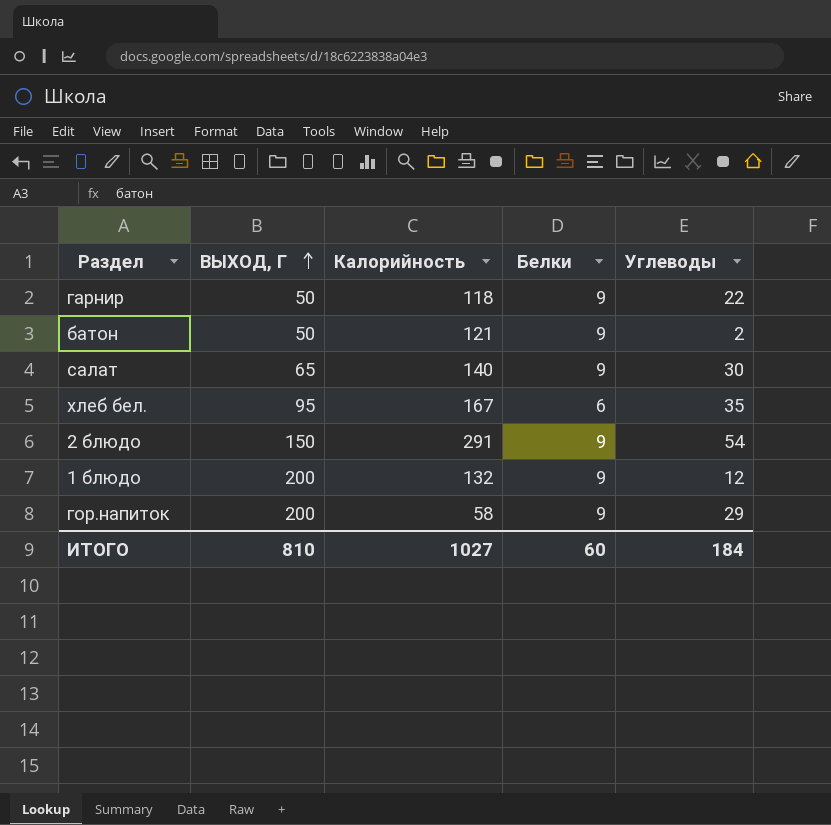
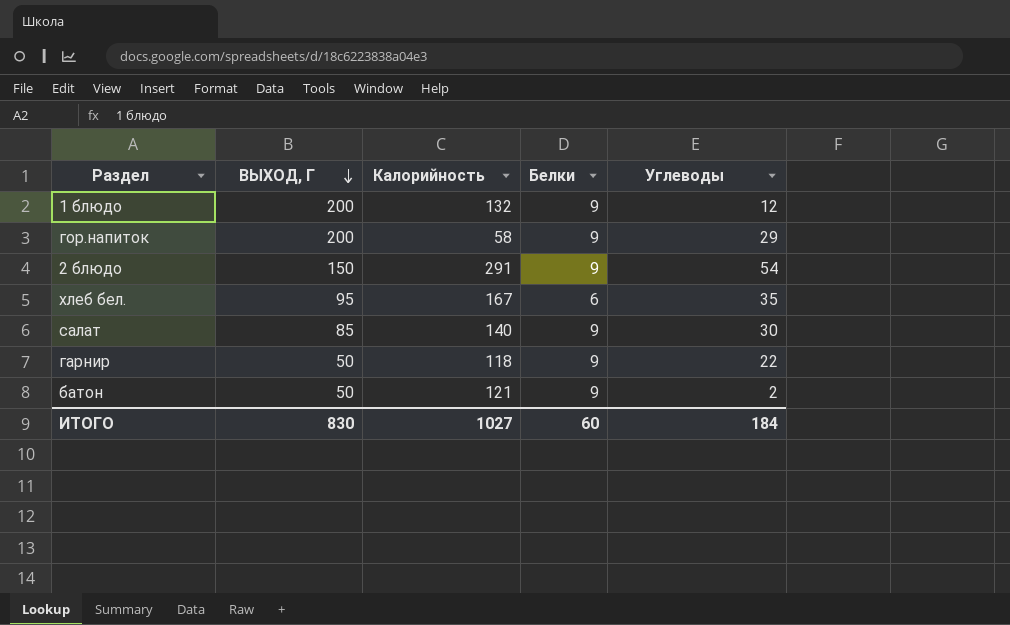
row order: ВЫХОД, Г ascending -> ВЫХОД, Г descending
салат | ВЫХОД, Г: 65 -> 85
ИТОГО | ВЫХОД, Г: 810 -> 830

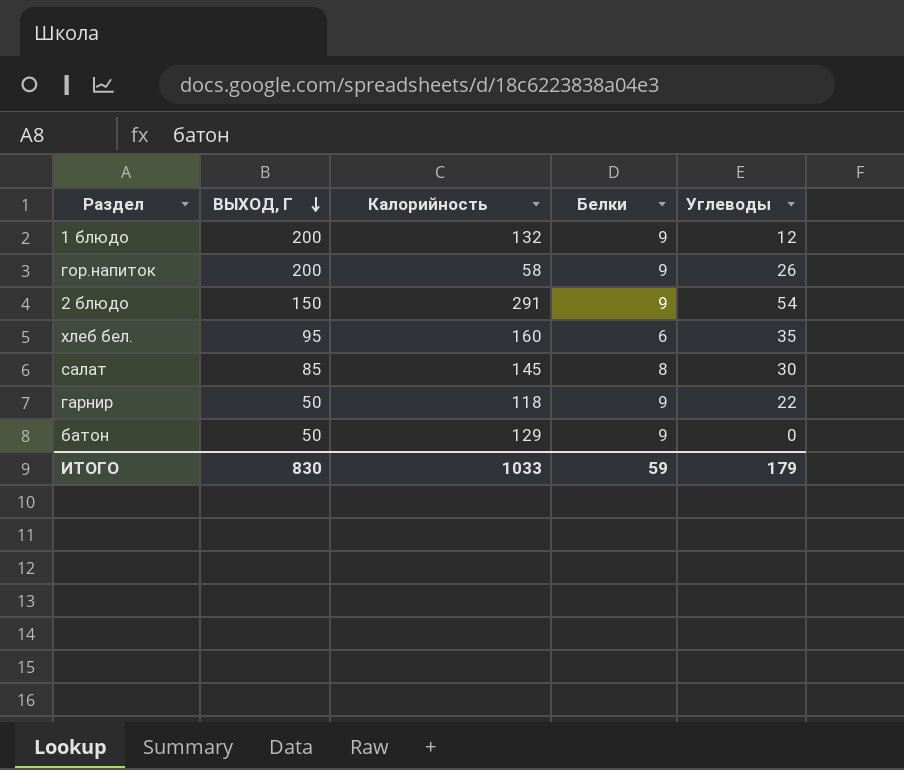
гор.напиток | Углеводы: 29 -> 26
хлеб бел. | Калорийность: 167 -> 160
салат | Калорийность: 140 -> 145
салат | Белки: 9 -> 8
батон | Калорийность: 121 -> 129
батон | Углеводы: 2 -> 0
ИТОГО | Калорийность: 1027 -> 1033
ИТОГО | Белки: 60 -> 59
ИТОГО | Углеводы: 184 -> 179

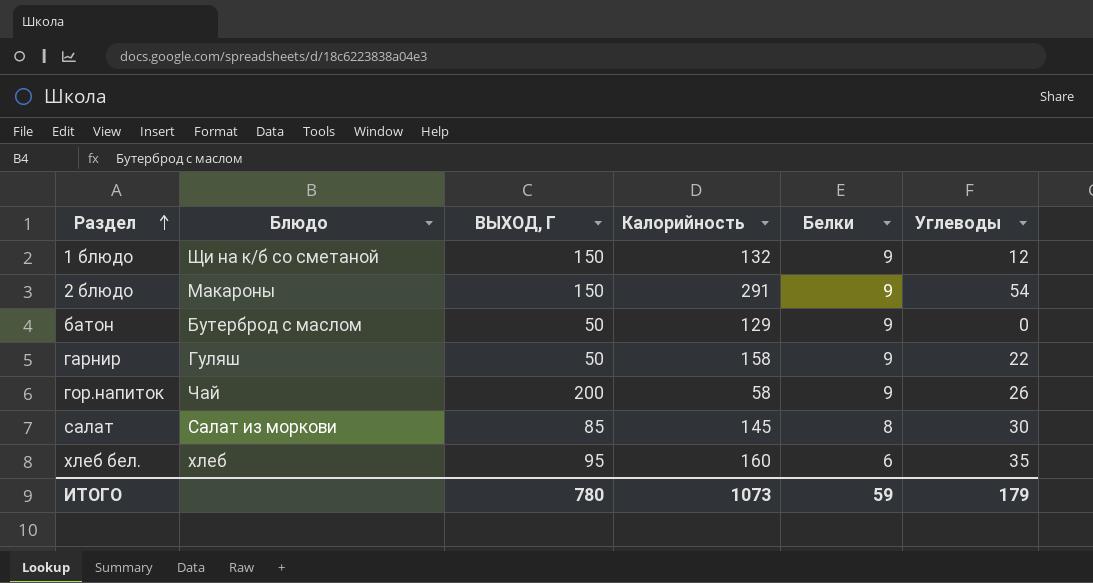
row order: ВЫХОД, Г descending -> Раздел ascending
column Блюдо | position: none -> 2
1 блюдо | ВЫХОД, Г: 200 -> 150
гарнир | Калорийность: 118 -> 158
ИТОГО | ВЫХОД, Г: 830 -> 780
ИТОГО | Калорийность: 1033 -> 1073

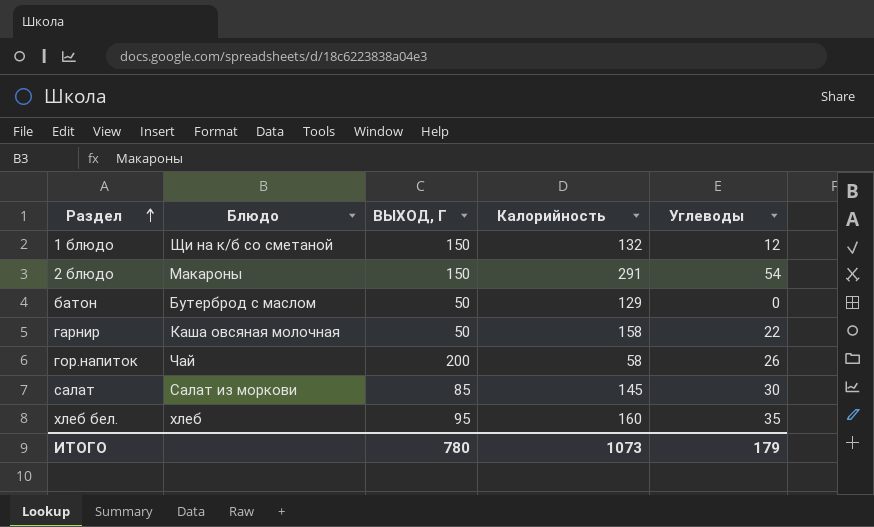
column Белки | position: 5 -> none
гарнир | Блюдо: Гуляш -> Каша овсяная молочная

